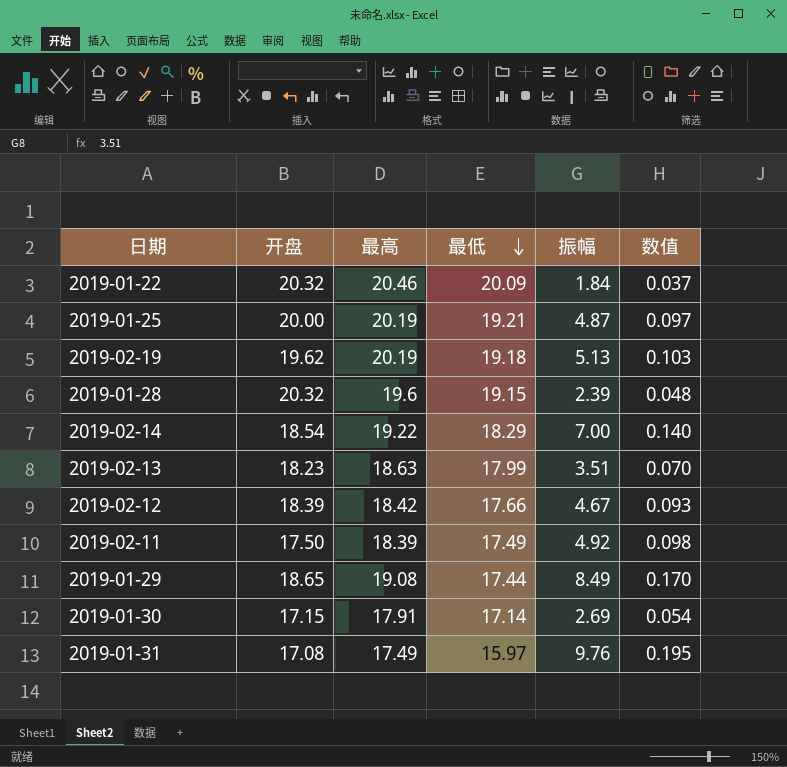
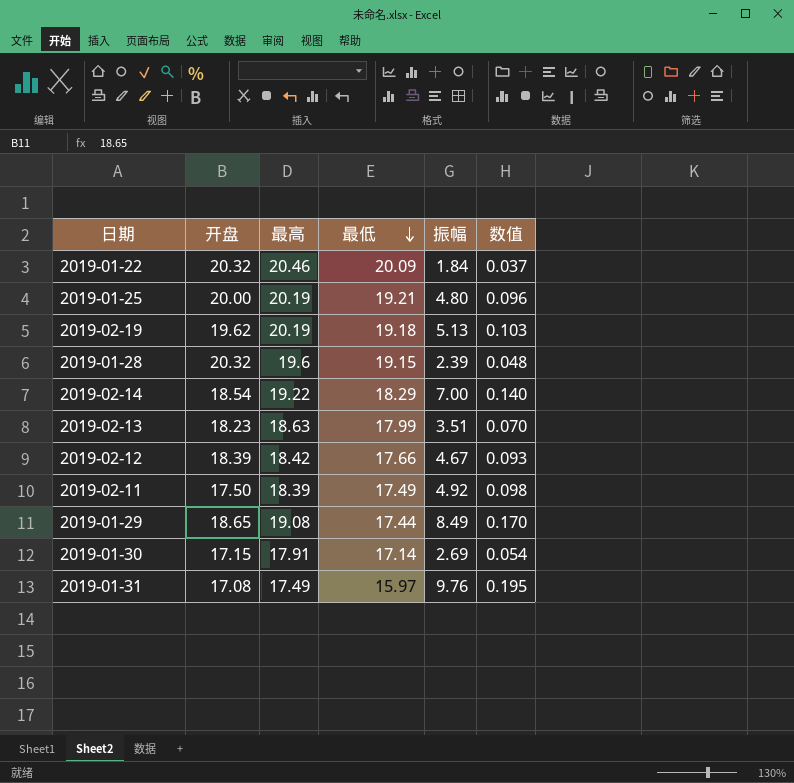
2019-01-25 | 振幅: 4.87 -> 4.80
2019-01-25 | 数值: 0.097 -> 0.096

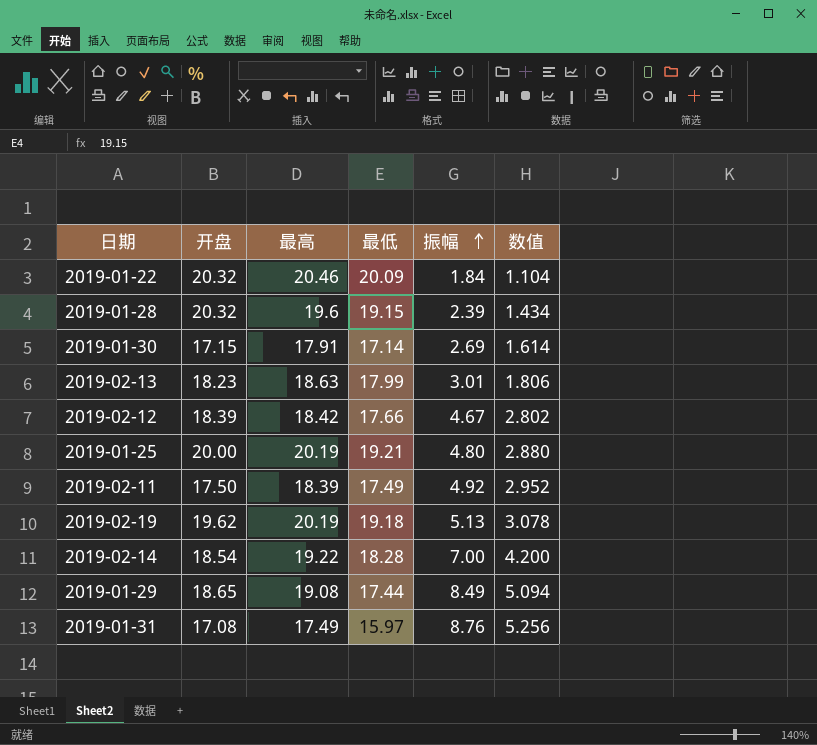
row order: 最低 descending -> 振幅 ascending
column 数值 | formula: [振幅] * 0.02 -> [振幅] * 0.6
2019-02-13 | 振幅: 3.51 -> 3.01
2019-02-14 | 最低: 18.29 -> 18.28
2019-01-31 | 振幅: 9.76 -> 8.76

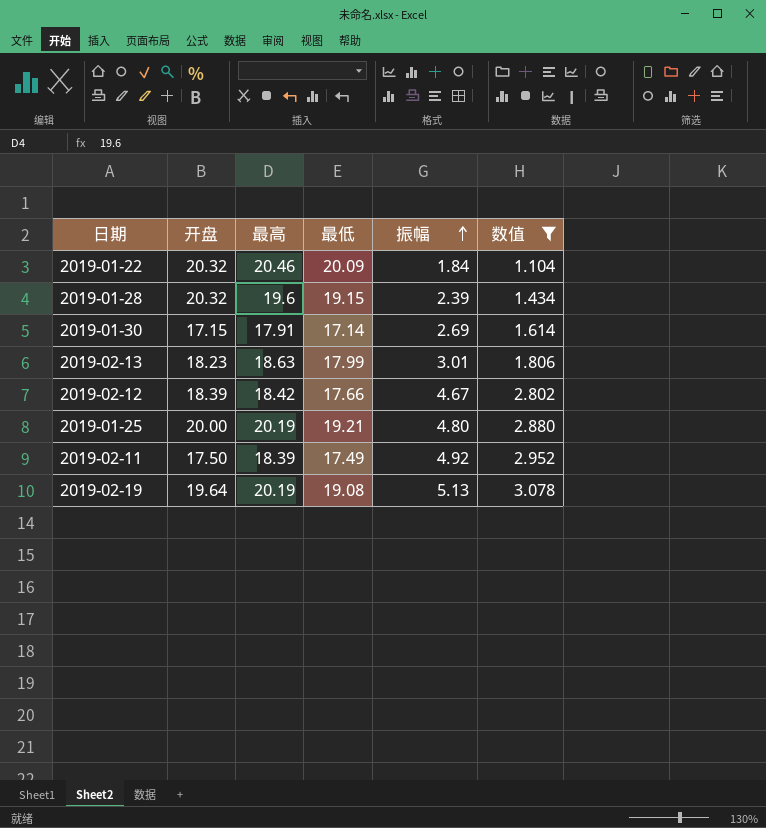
filter: none -> 数值 <= 3.078
2019-02-19 | 开盘: 19.62 -> 19.64
2019-02-19 | 最低: 19.18 -> 19.08

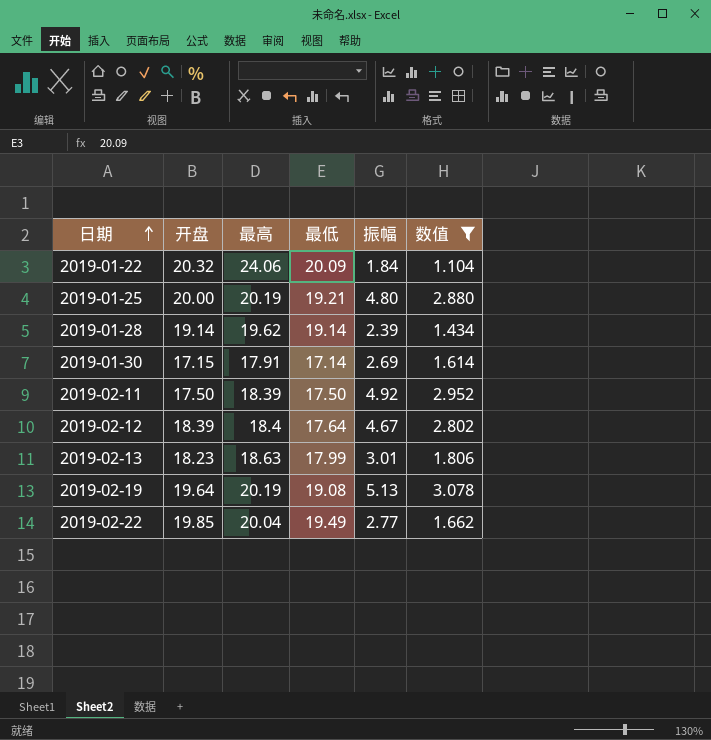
row order: 振幅 ascending -> 日期 ascending
2019-01-22 | 最高: 20.46 -> 24.06
2019-01-28 | 开盘: 20.32 -> 19.14
2019-01-28 | 最高: 19.6 -> 19.62
2019-01-28 | 最低: 19.15 -> 19.14
2019-02-11 | 最低: 17.49 -> 17.50
2019-02-12 | 最高: 18.42 -> 18.4
2019-02-12 | 最低: 17.66 -> 17.64
row 2019-02-22: none -> 19.85 | 20.04 | 19.49 | 2.77 | 1.662

